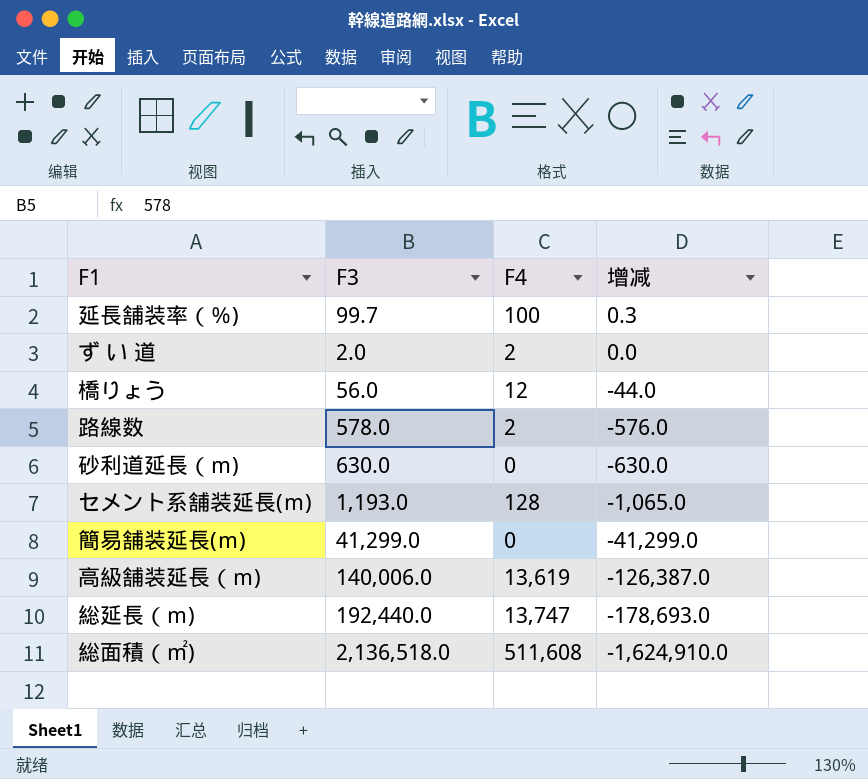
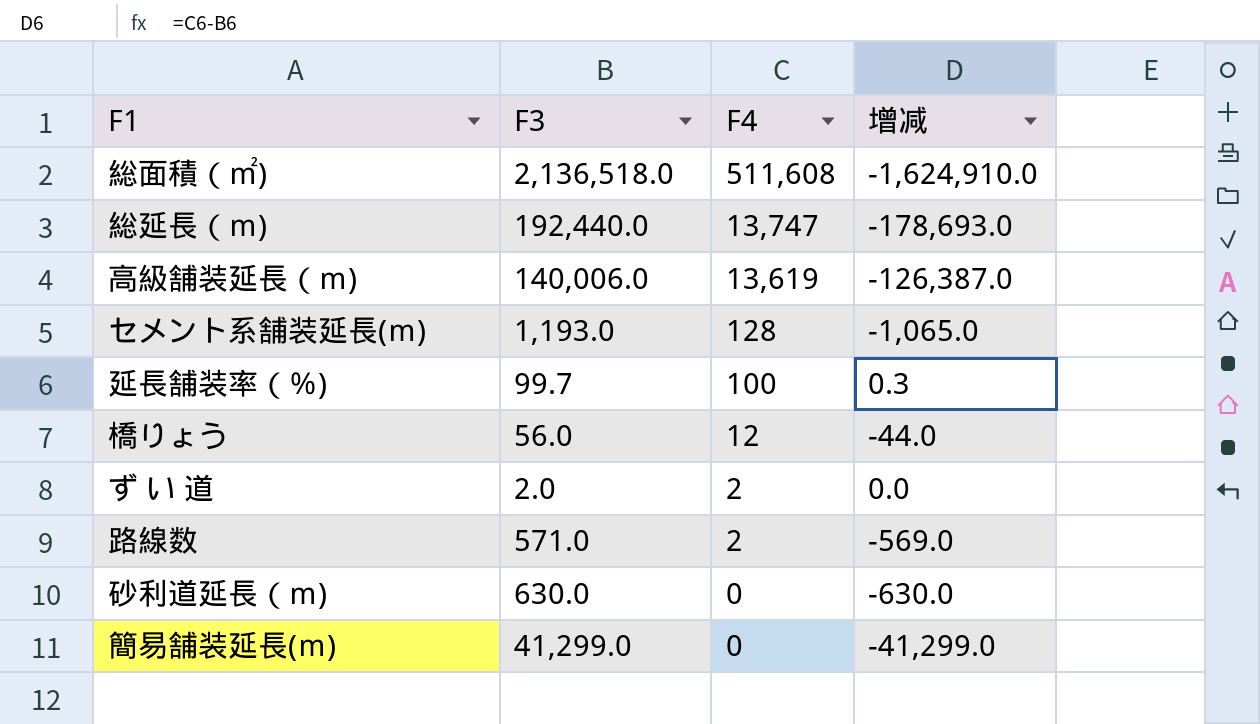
row order: 增减 descending -> F4 descending
路線数 | F3: 578.0 -> 571.0
路線数 | 增减: -576.0 -> -569.0

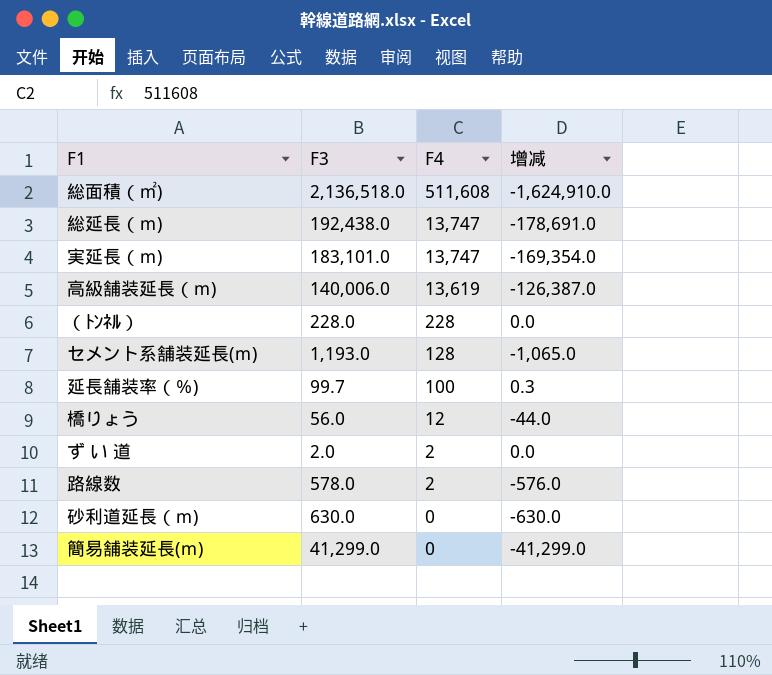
総延長（ｍ) | F3: 192,440.0 -> 192,438.0
総延長（ｍ) | 增减: -178,693.0 -> -178,691.0
row 実延長（ｍ): none -> 183,101.0 | 13,747 | -169,354.0
row （ﾄﾝﾈﾙ）: none -> 228.0 | 228 | 0.0
路線数 | F3: 571.0 -> 578.0
路線数 | 增减: -569.0 -> -576.0

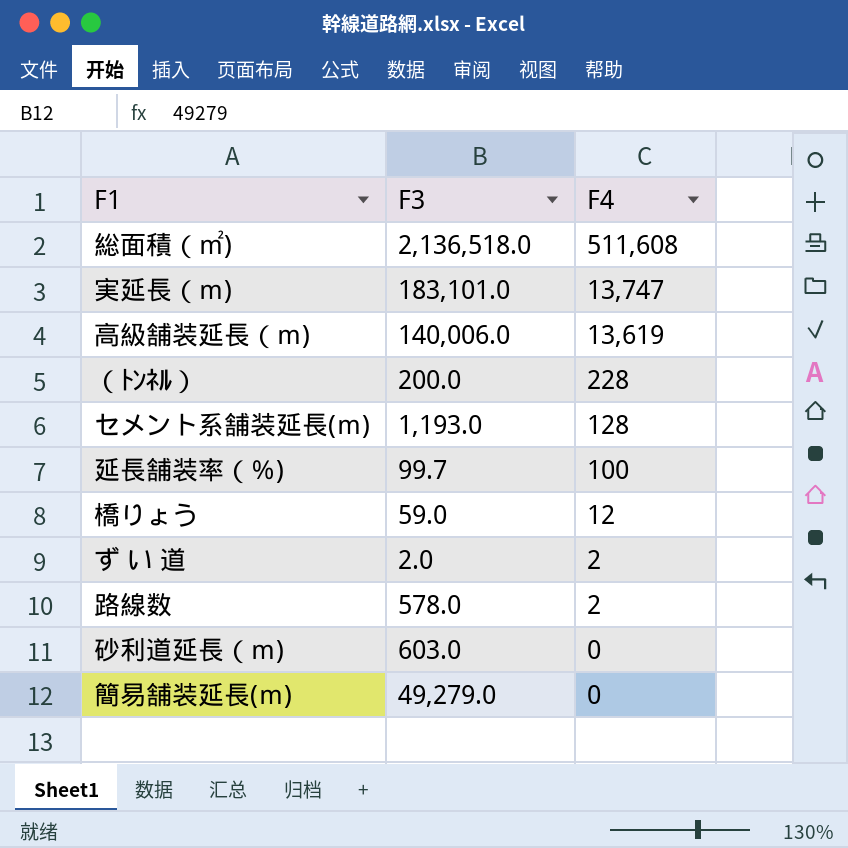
column 增减 | formula: [F4] - [F3] -> none
row 総延長（ｍ): 192,438.0 | 13,747 | -178,691.0 -> none
（ﾄﾝﾈﾙ） | F3: 228.0 -> 200.0
橋りょう | F3: 56.0 -> 59.0
砂利道延長（ｍ) | F3: 630.0 -> 603.0
簡易舗装延長(ｍ) | F3: 41,299.0 -> 49,279.0

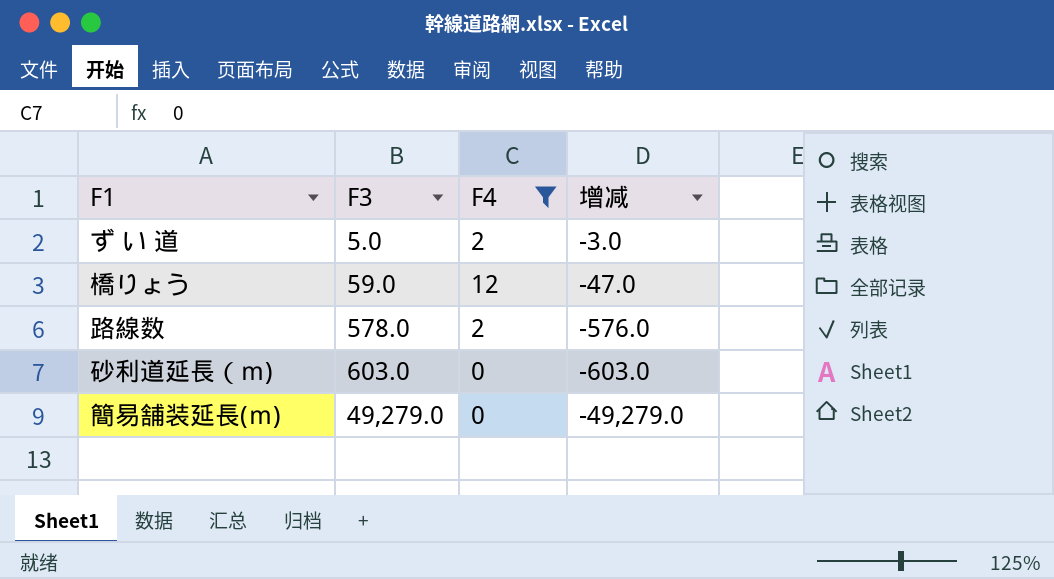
filter: none -> F4 <= 12
row order: F4 descending -> F3 ascending
column 增减 | formula: none -> [F4] - [F3]
ず い 道 | F3: 2.0 -> 5.0

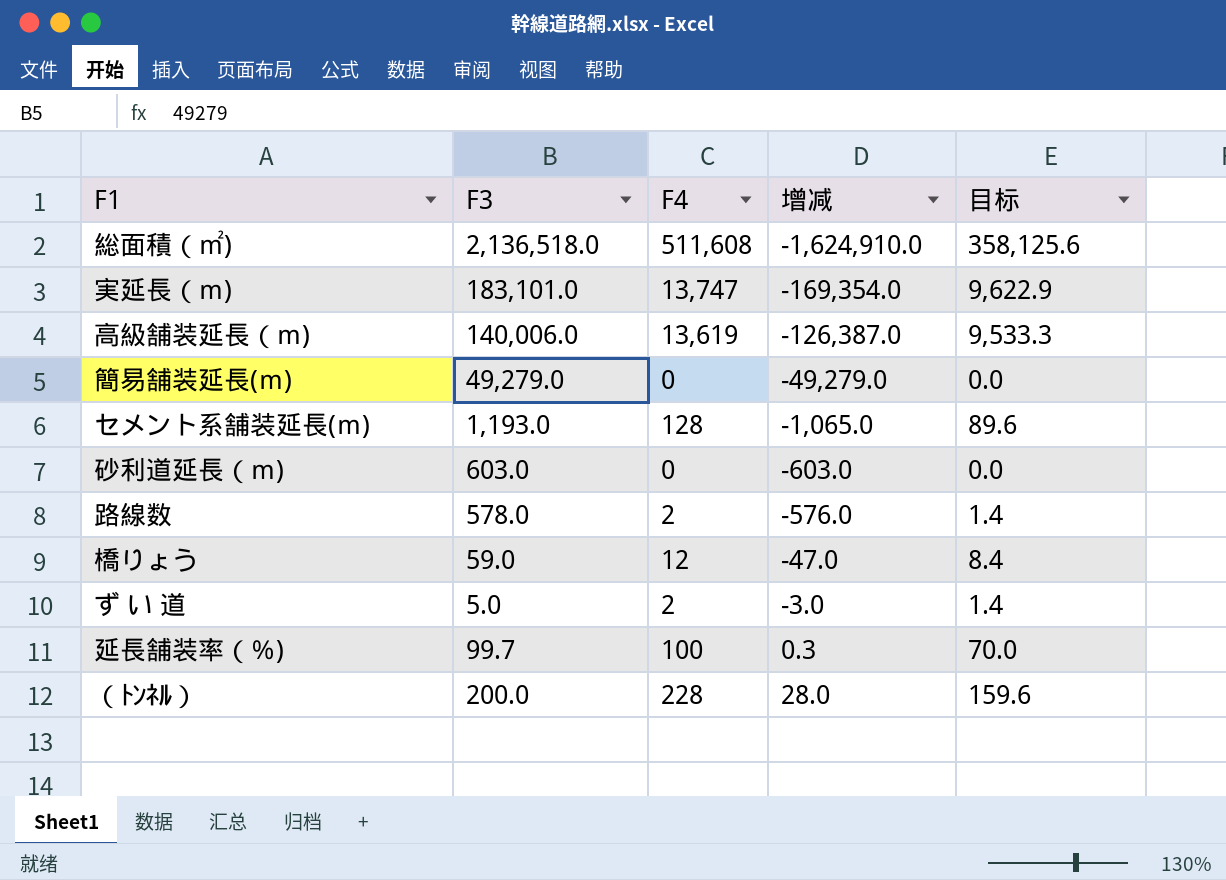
filter: F4 <= 12 -> none
row order: F3 ascending -> 增减 ascending
column 目标 | formula: none -> [F4] * 0.7

